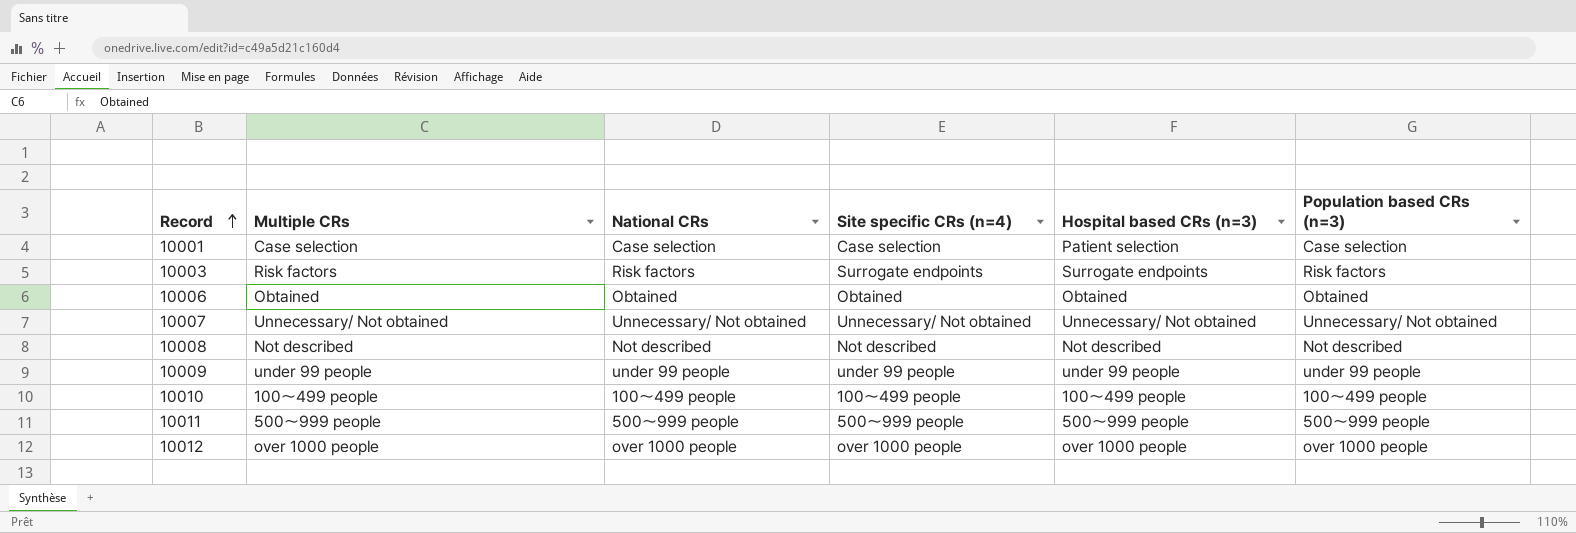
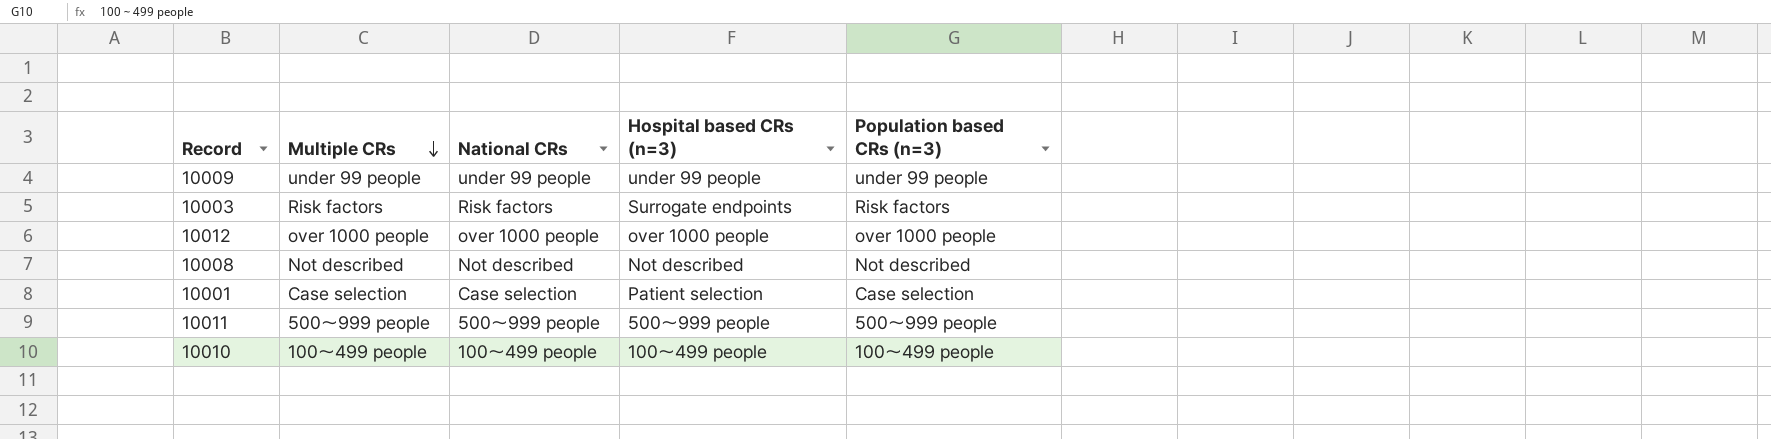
row order: Record ascending -> Multiple CRs descending
column Site specific CRs (n=4) | position: 4 -> none
row 10006: Obtained | Obtained | Obtained | Obtained | Obtained -> none
row 10007: Unnecessary/ Not obtained | Unnecessary/ Not obtained | Unnecessary/ Not obtained | Unnecessary/ Not obtained | Unnecessary/ Not obtained -> none

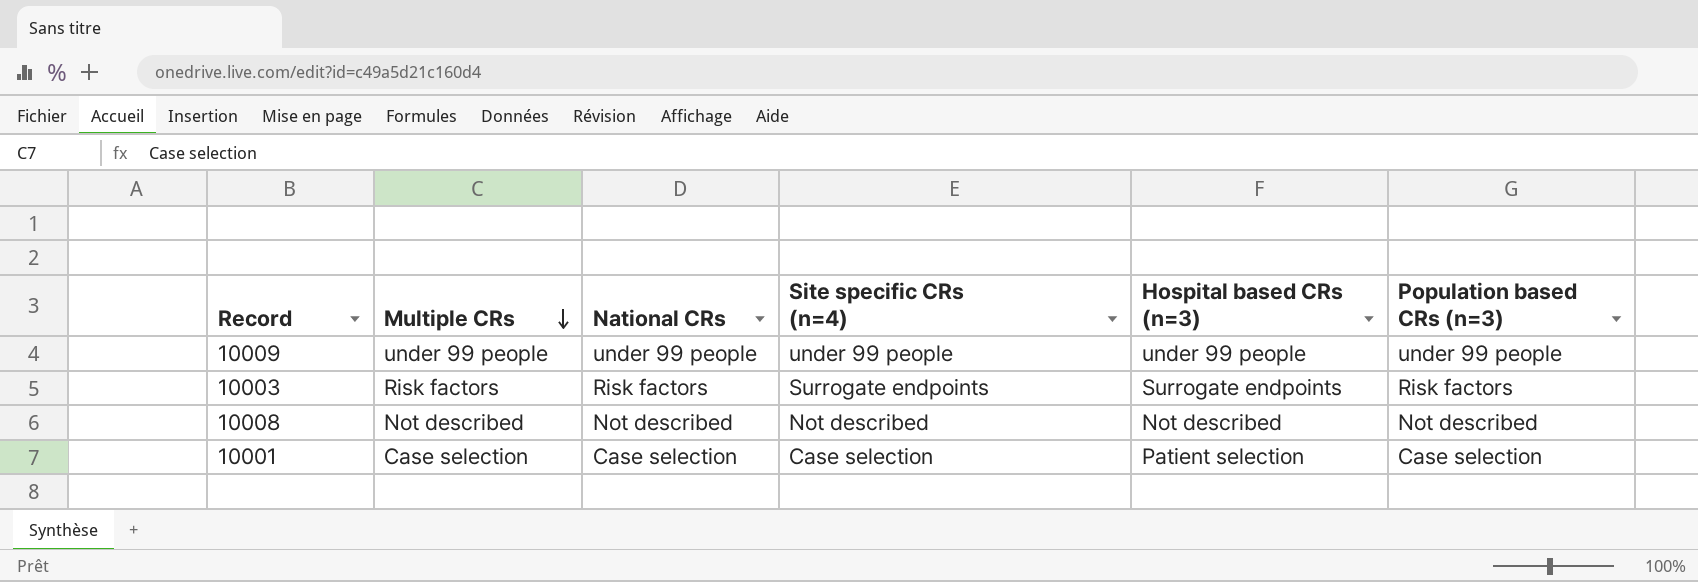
column Site specific CRs (n=4) | position: none -> 4
row 10012: over 1000 people | over 1000 people | over 1000 people | over 1000 people -> none
row 10011: 500～999 people | 500～999 people | 500～999 people | 500～999 people -> none
row 10010: 100～499 people | 100～499 people | 100～499 people | 100～499 people -> none

